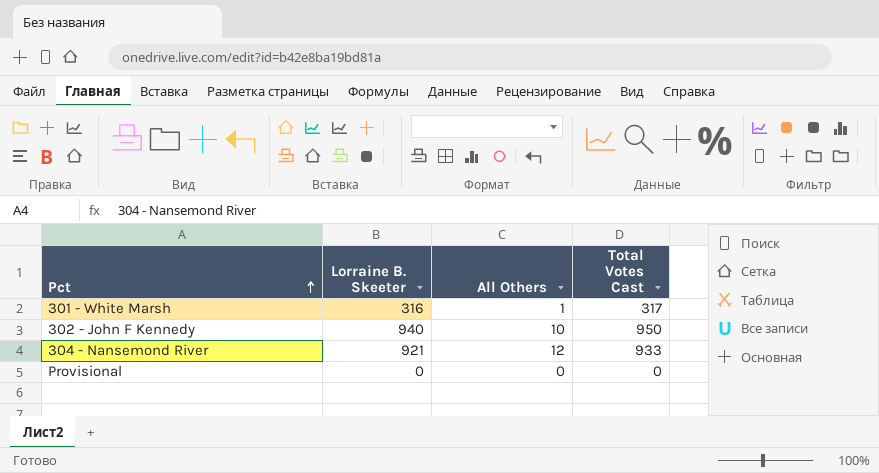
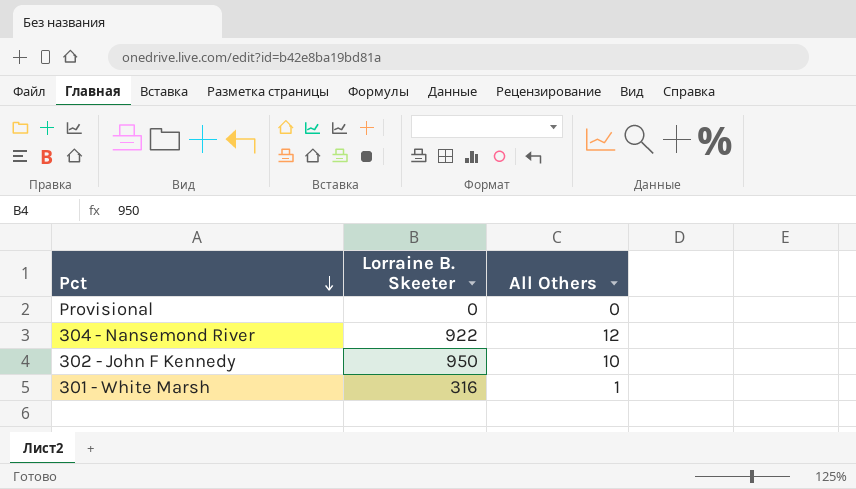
row order: Pct ascending -> Pct descending
column Total Votes Cast | formula: [Lorraine B. Skeeter] + [All Others] -> none
304 - Nansemond River | Lorraine B. Skeeter: 921 -> 922
302 - John F Kennedy | Lorraine B. Skeeter: 940 -> 950

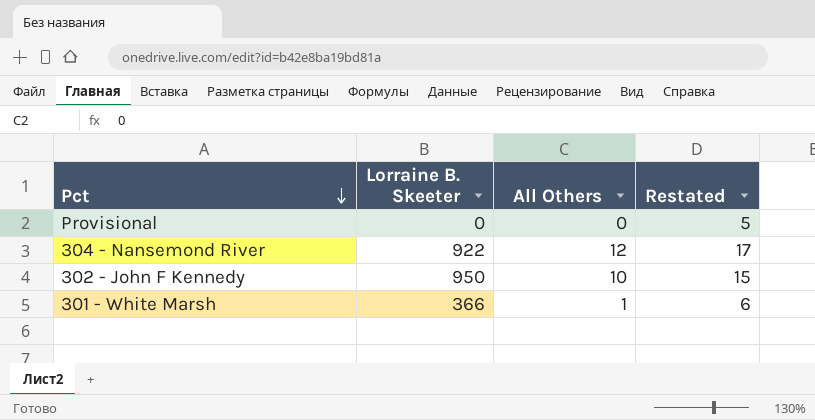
column Restated | formula: none -> [All Others] + 5
301 - White Marsh | Lorraine B. Skeeter: 316 -> 366

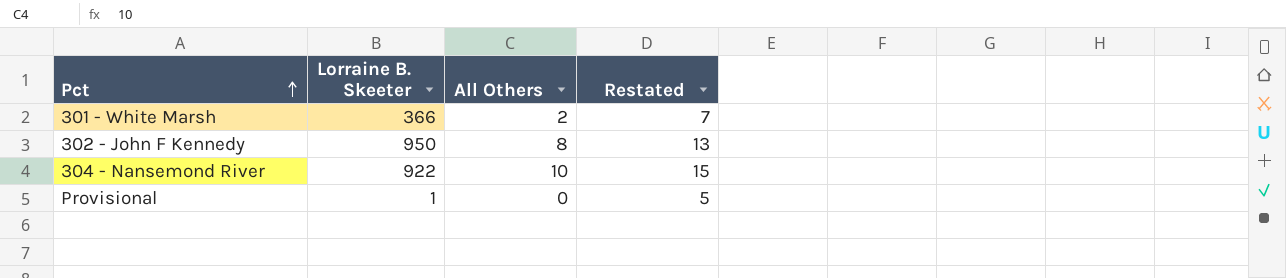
row order: Pct descending -> Pct ascending
301 - White Marsh | All Others: 1 -> 2
301 - White Marsh | Restated: 6 -> 7
302 - John F Kennedy | All Others: 10 -> 8
302 - John F Kennedy | Restated: 15 -> 13
304 - Nansemond River | All Others: 12 -> 10
304 - Nansemond River | Restated: 17 -> 15
Provisional | Lorraine B. Skeeter: 0 -> 1

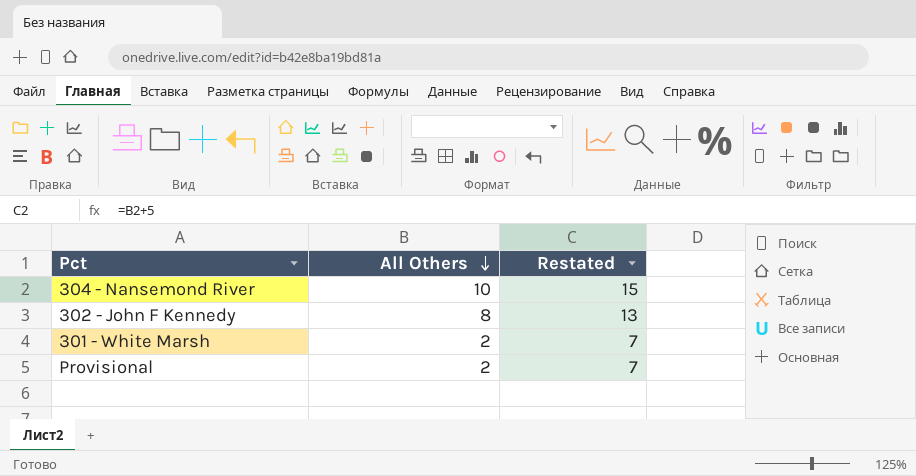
row order: Pct ascending -> All Others descending
column Lorraine B. Skeeter | position: 2 -> none
Provisional | All Others: 0 -> 2
Provisional | Restated: 5 -> 7

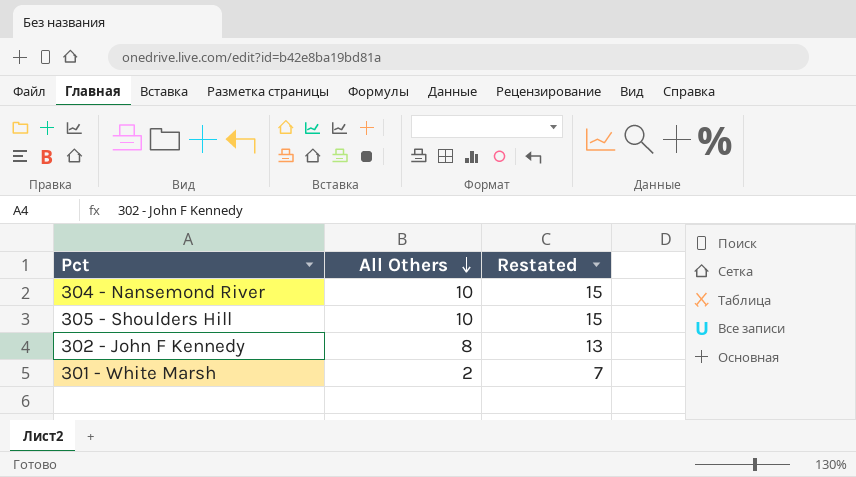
row Provisional: 2 | 7 -> none
row 305 - Shoulders Hill: none -> 10 | 15

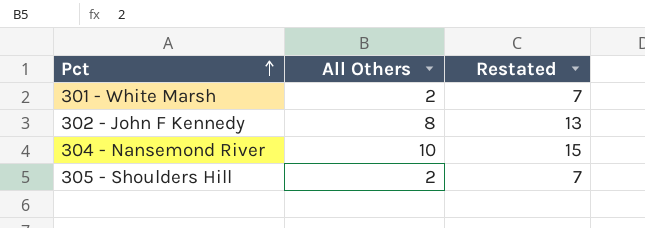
row order: All Others descending -> Pct ascending
305 - Shoulders Hill | All Others: 10 -> 2
305 - Shoulders Hill | Restated: 15 -> 7

